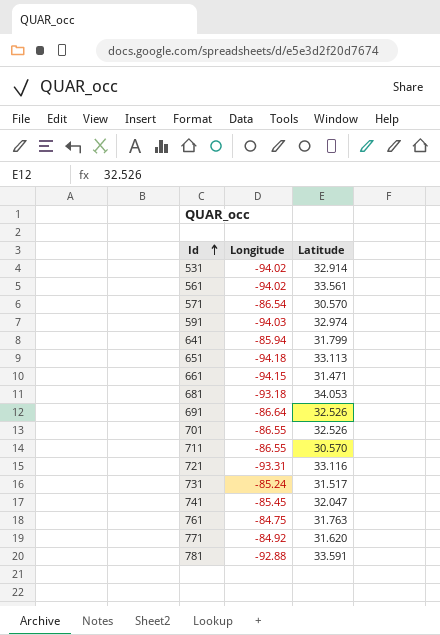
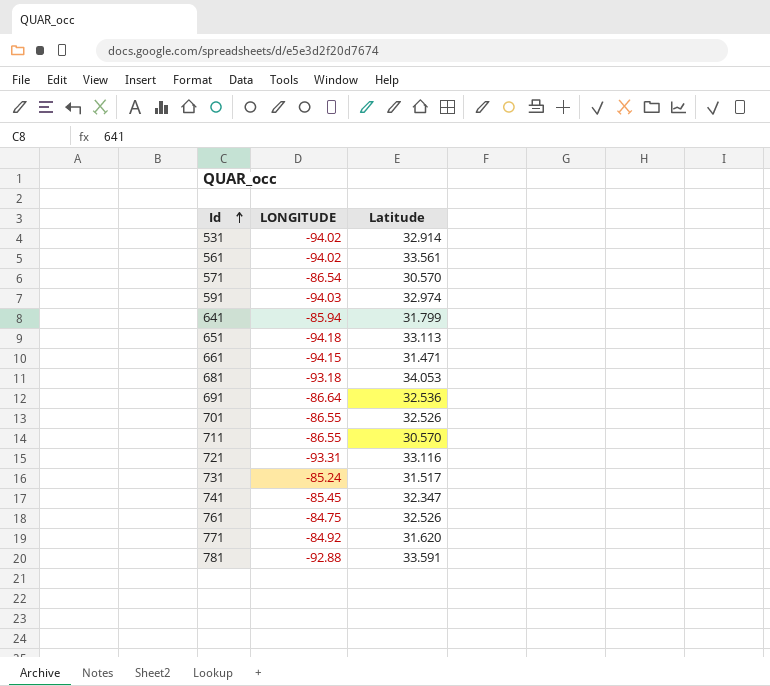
column name: Longitude -> LONGITUDE
691 | Latitude: 32.526 -> 32.536
741 | Latitude: 32.047 -> 32.347
761 | Latitude: 31.763 -> 32.526

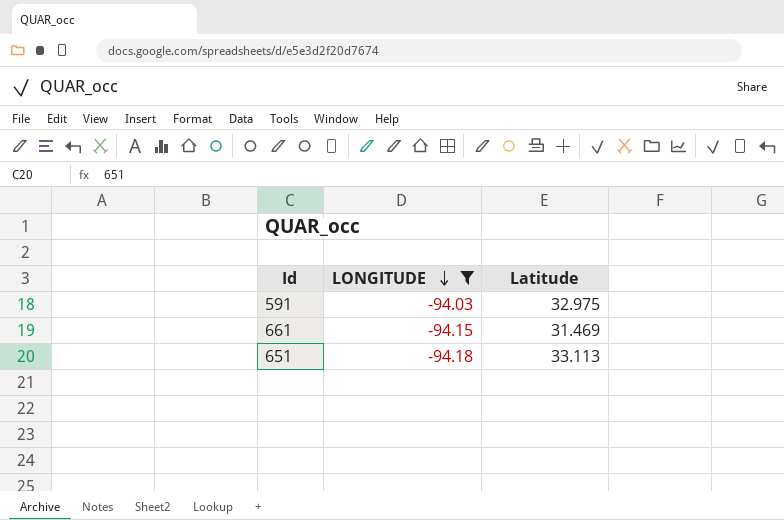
filter: none -> LONGITUDE <= -94.03
row order: Id ascending -> LONGITUDE descending
591 | Latitude: 32.974 -> 32.975
661 | Latitude: 31.471 -> 31.469

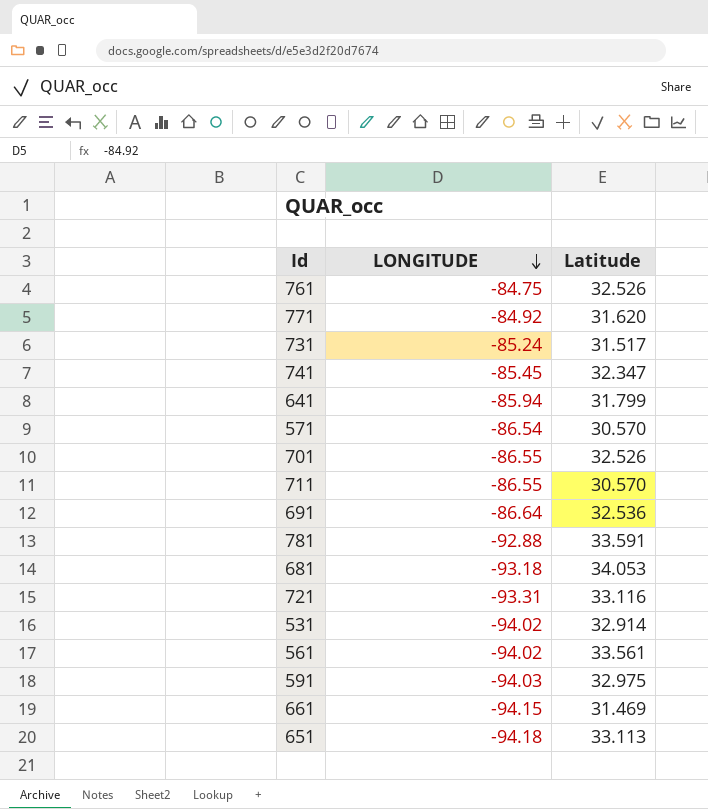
filter: LONGITUDE <= -94.03 -> none

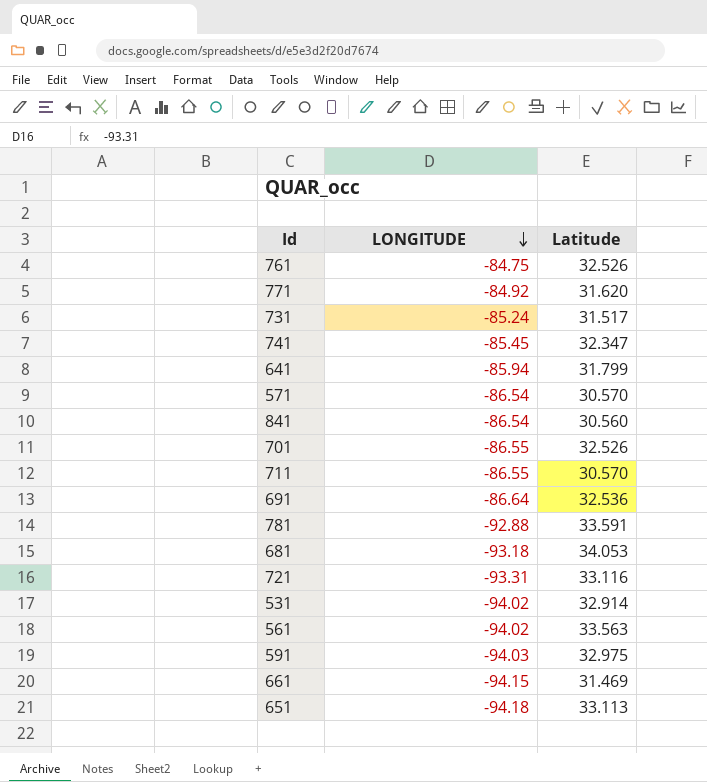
row 841: none -> -86.54 | 30.560
561 | Latitude: 33.561 -> 33.563

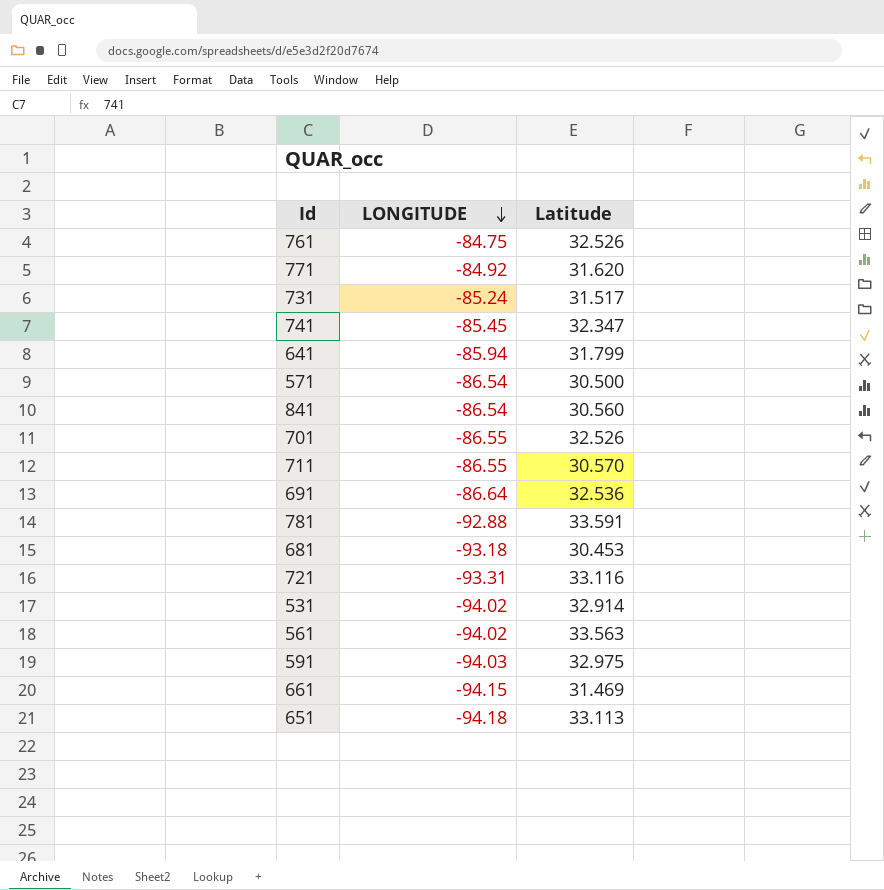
571 | Latitude: 30.570 -> 30.500
681 | Latitude: 34.053 -> 30.453

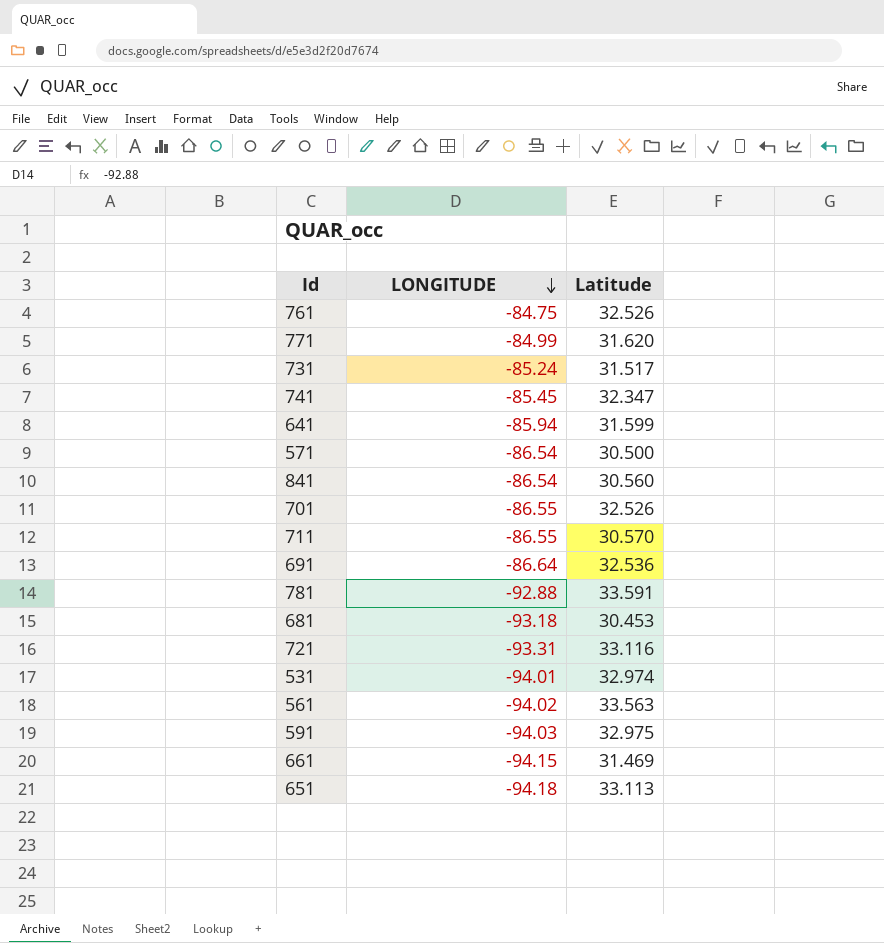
771 | LONGITUDE: -84.92 -> -84.99
641 | Latitude: 31.799 -> 31.599
531 | LONGITUDE: -94.02 -> -94.01
531 | Latitude: 32.914 -> 32.974

